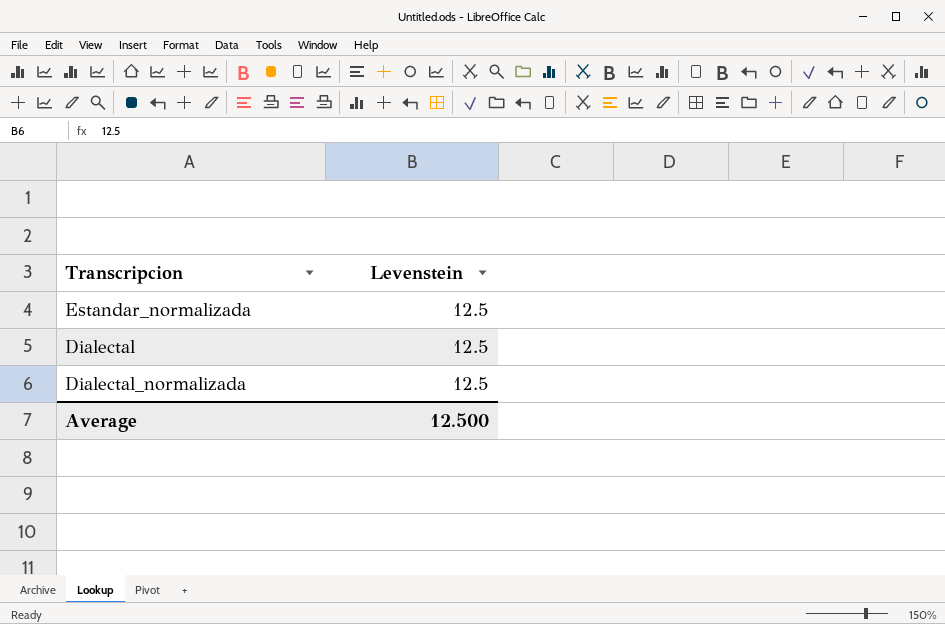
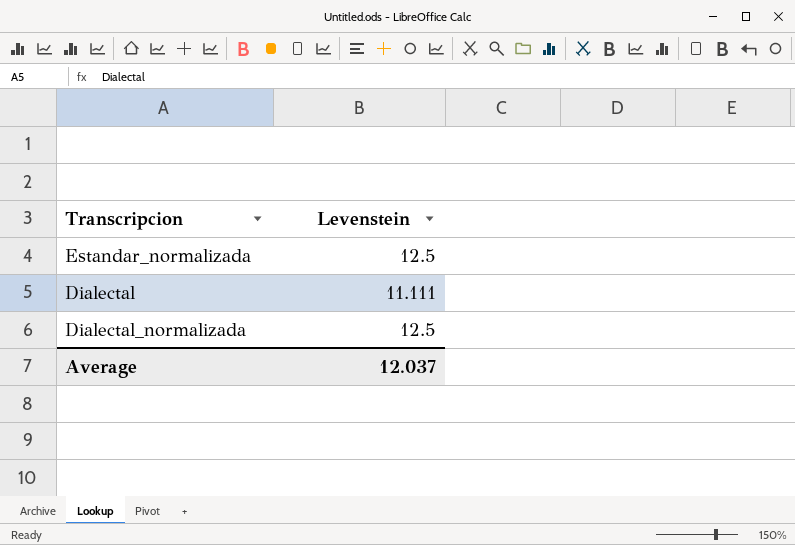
Dialectal | Levenstein: 12.5 -> 11.111
Average | Levenstein: 12.500 -> 12.037

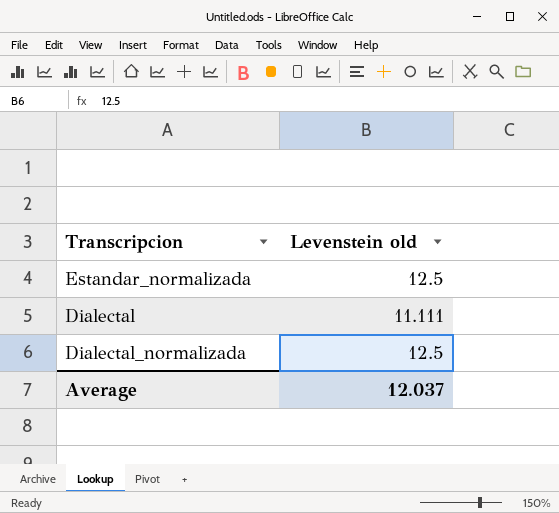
column name: Levenstein -> Levenstein old

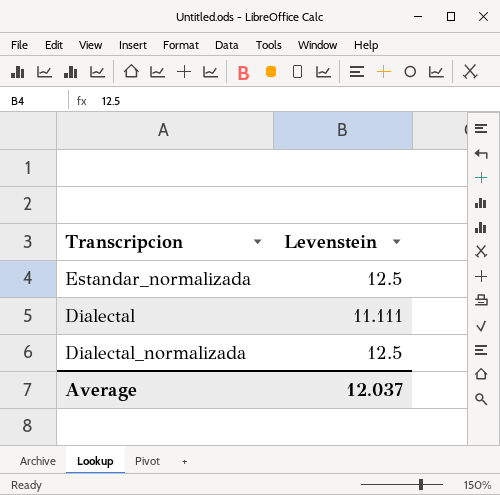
column name: Levenstein old -> Levenstein

